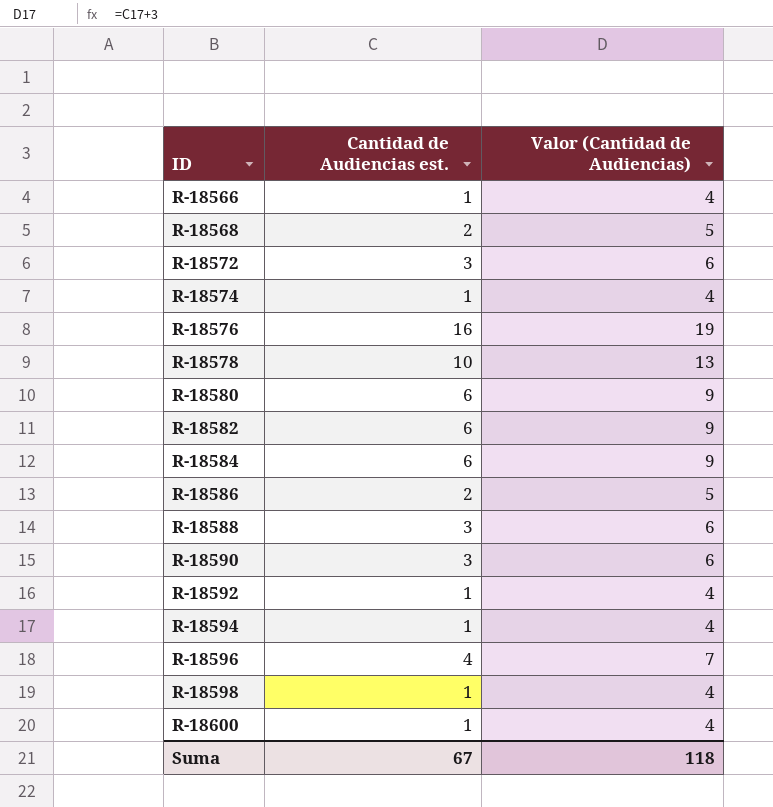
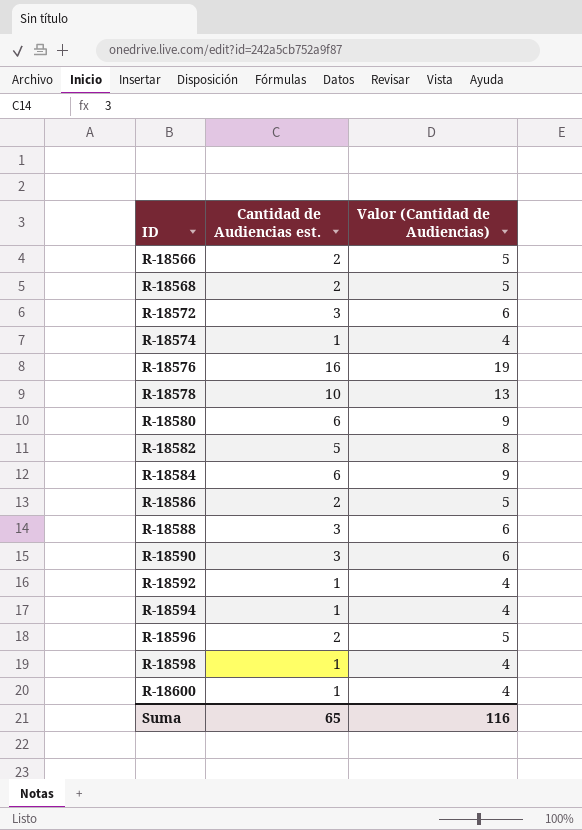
R-18566 | Cantidad de Audiencias est.: 1 -> 2
R-18566 | Valor (Cantidad de Audiencias): 4 -> 5
R-18582 | Cantidad de Audiencias est.: 6 -> 5
R-18582 | Valor (Cantidad de Audiencias): 9 -> 8
R-18596 | Cantidad de Audiencias est.: 4 -> 2
R-18596 | Valor (Cantidad de Audiencias): 7 -> 5
Suma | Cantidad de Audiencias est.: 67 -> 65
Suma | Valor (Cantidad de Audiencias): 118 -> 116

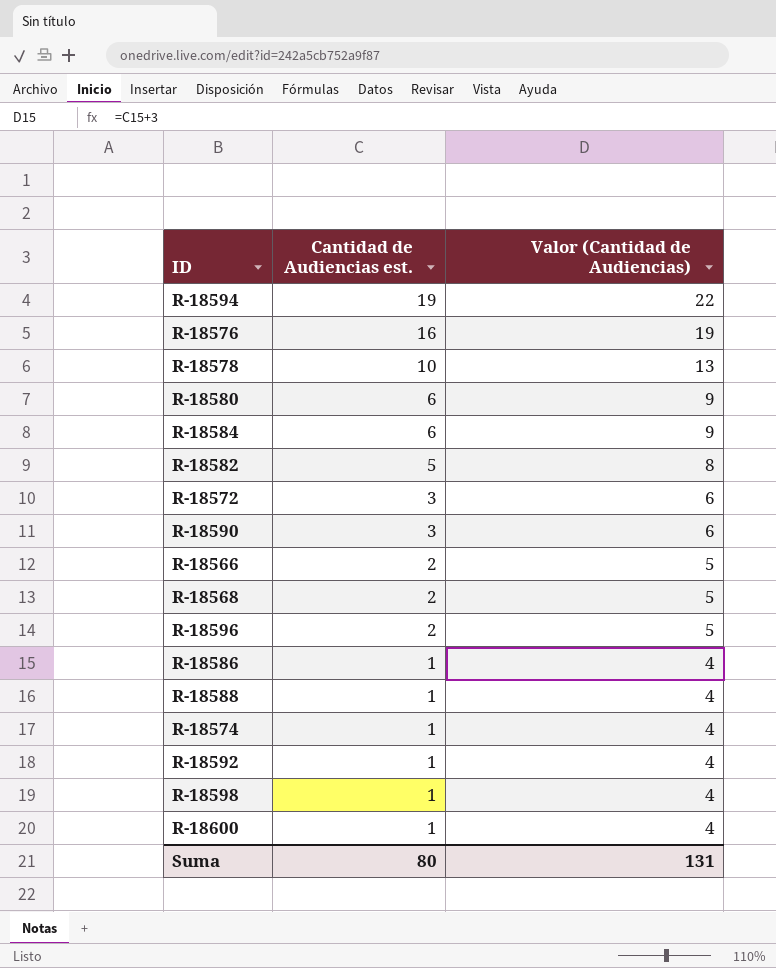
row order: ID ascending -> Cantidad de Audiencias est. descending
R-18594 | Cantidad de Audiencias est.: 1 -> 19
R-18594 | Valor (Cantidad de Audiencias): 4 -> 22
R-18586 | Cantidad de Audiencias est.: 2 -> 1
R-18586 | Valor (Cantidad de Audiencias): 5 -> 4
R-18588 | Cantidad de Audiencias est.: 3 -> 1
R-18588 | Valor (Cantidad de Audiencias): 6 -> 4
Suma | Cantidad de Audiencias est.: 65 -> 80
Suma | Valor (Cantidad de Audiencias): 116 -> 131

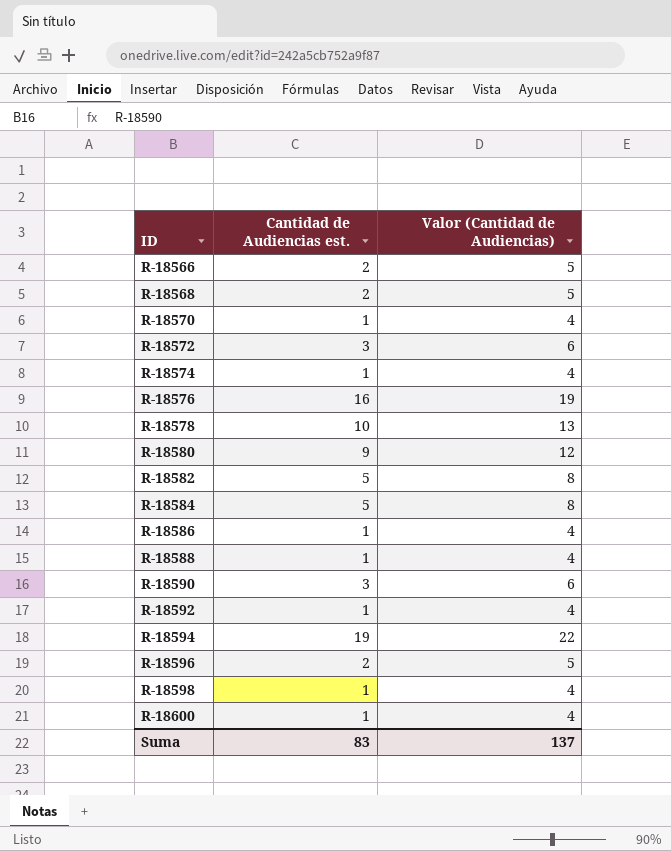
row order: Cantidad de Audiencias est. descending -> ID ascending
row R-18570: none -> 1 | 4
R-18580 | Cantidad de Audiencias est.: 6 -> 9
R-18580 | Valor (Cantidad de Audiencias): 9 -> 12
R-18584 | Cantidad de Audiencias est.: 6 -> 5
R-18584 | Valor (Cantidad de Audiencias): 9 -> 8
Suma | Cantidad de Audiencias est.: 80 -> 83
Suma | Valor (Cantidad de Audiencias): 131 -> 137

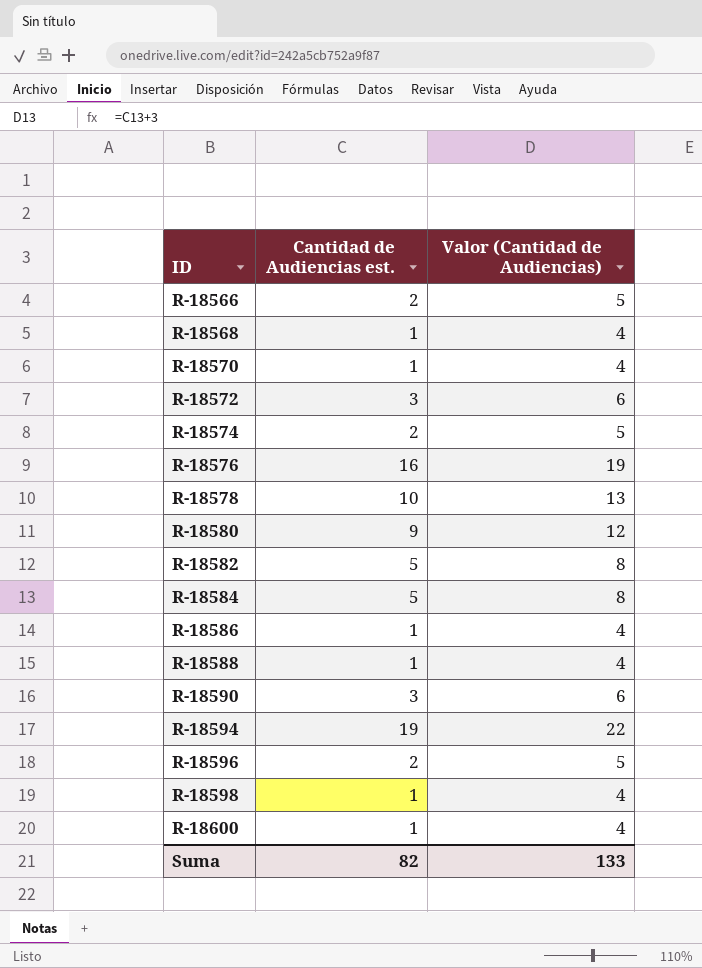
row R-18592: 1 | 4 -> none
R-18568 | Cantidad de Audiencias est.: 2 -> 1
R-18568 | Valor (Cantidad de Audiencias): 5 -> 4
R-18574 | Cantidad de Audiencias est.: 1 -> 2
R-18574 | Valor (Cantidad de Audiencias): 4 -> 5
Suma | Cantidad de Audiencias est.: 83 -> 82
Suma | Valor (Cantidad de Audiencias): 137 -> 133

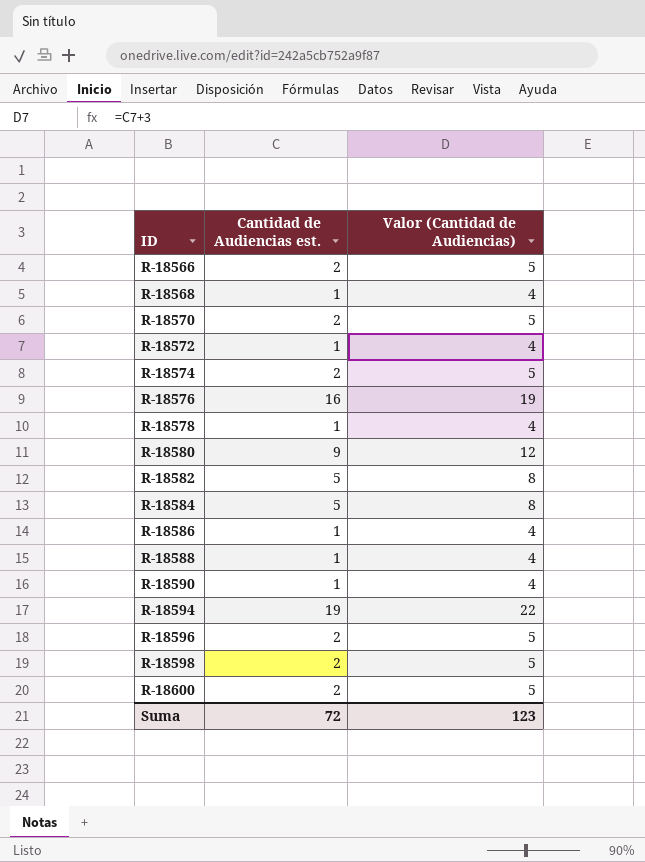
R-18570 | Cantidad de Audiencias est.: 1 -> 2
R-18570 | Valor (Cantidad de Audiencias): 4 -> 5
R-18572 | Cantidad de Audiencias est.: 3 -> 1
R-18572 | Valor (Cantidad de Audiencias): 6 -> 4
R-18578 | Cantidad de Audiencias est.: 10 -> 1
R-18578 | Valor (Cantidad de Audiencias): 13 -> 4
R-18590 | Cantidad de Audiencias est.: 3 -> 1
R-18590 | Valor (Cantidad de Audiencias): 6 -> 4
R-18598 | Cantidad de Audiencias est.: 1 -> 2
R-18598 | Valor (Cantidad de Audiencias): 4 -> 5
R-18600 | Cantidad de Audiencias est.: 1 -> 2
R-18600 | Valor (Cantidad de Audiencias): 4 -> 5
Suma | Cantidad de Audiencias est.: 82 -> 72
Suma | Valor (Cantidad de Audiencias): 133 -> 123

